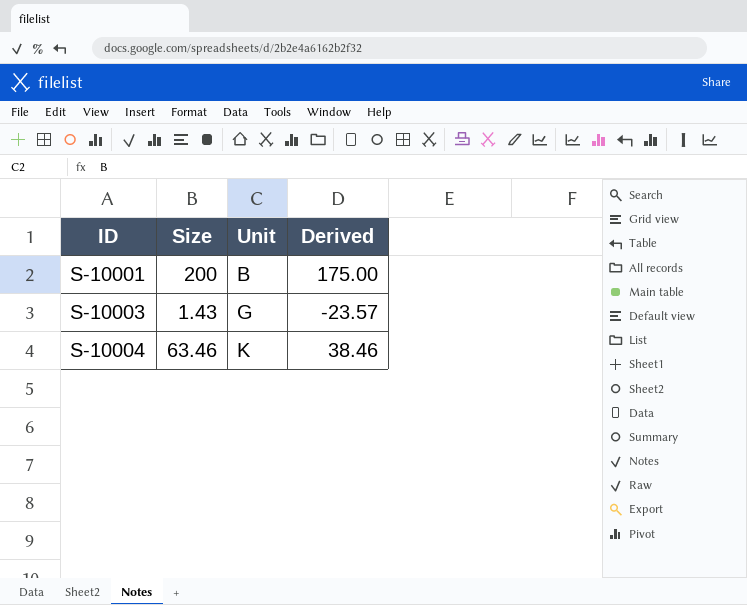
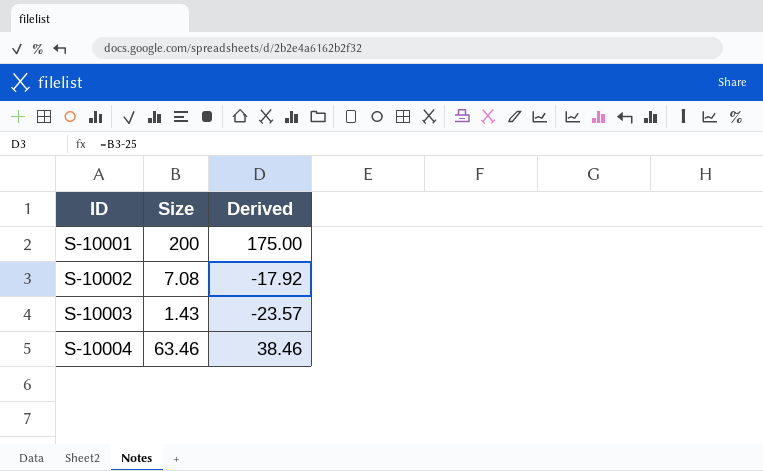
column Unit | position: 3 -> none
row S-10002: none -> 7.08 | -17.92

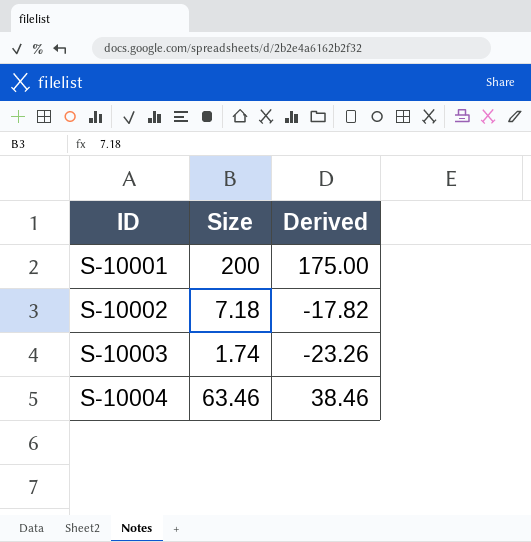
S-10002 | Size: 7.08 -> 7.18
S-10002 | Derived: -17.92 -> -17.82
S-10003 | Size: 1.43 -> 1.74
S-10003 | Derived: -23.57 -> -23.26

